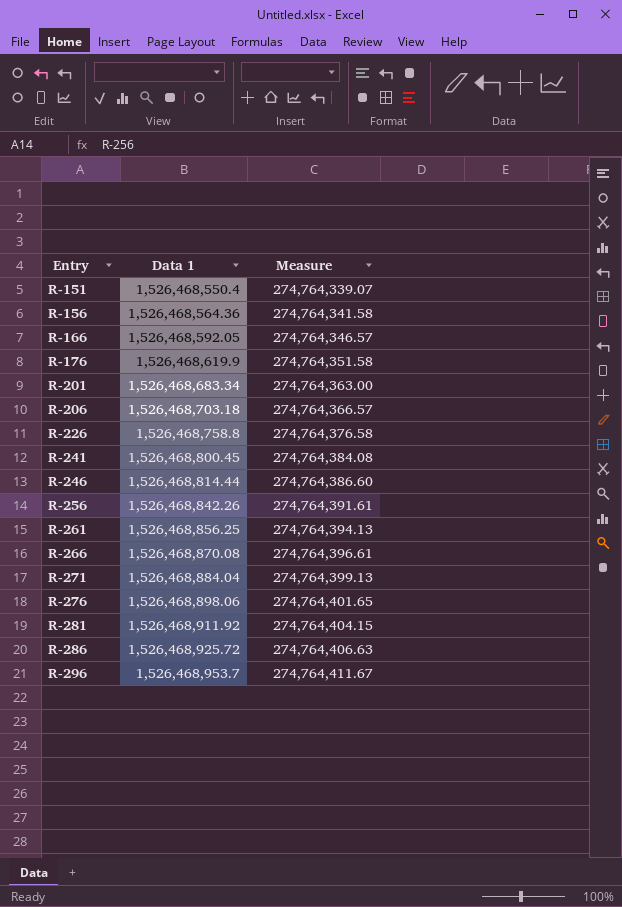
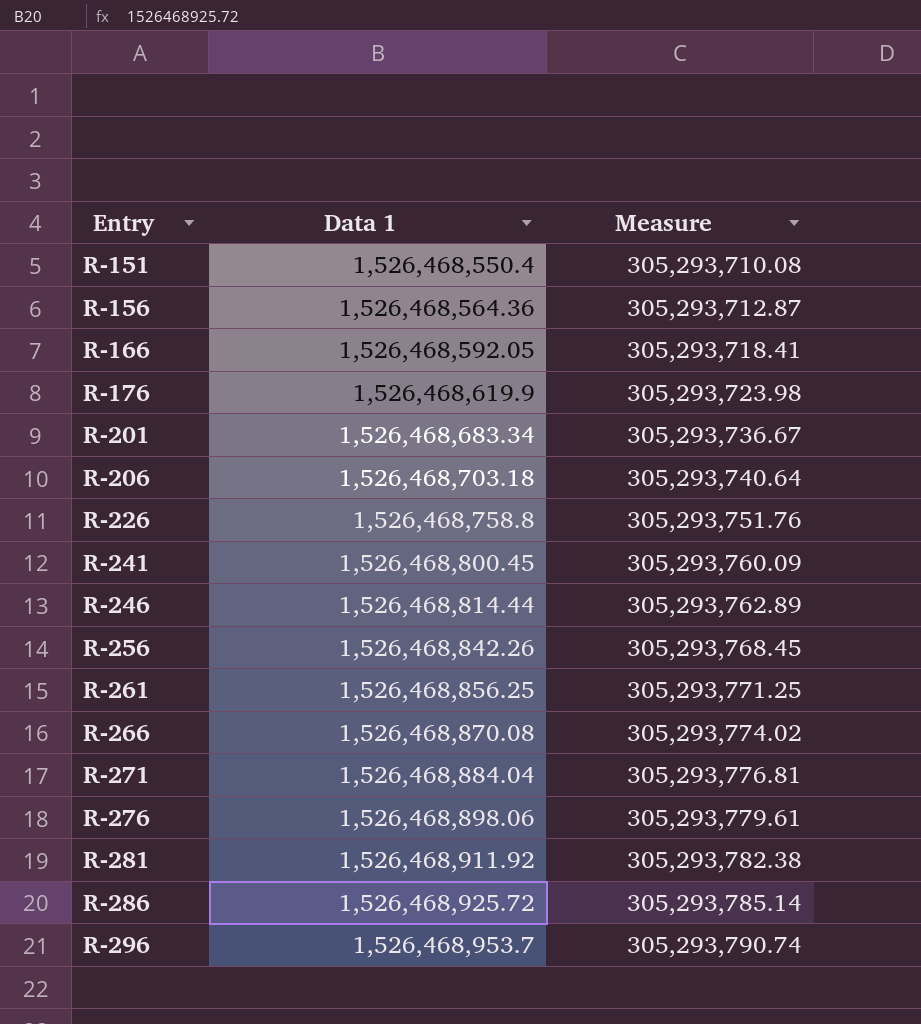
column Measure | formula: [Data 1] * 0.18 -> [Data 1] * 0.2

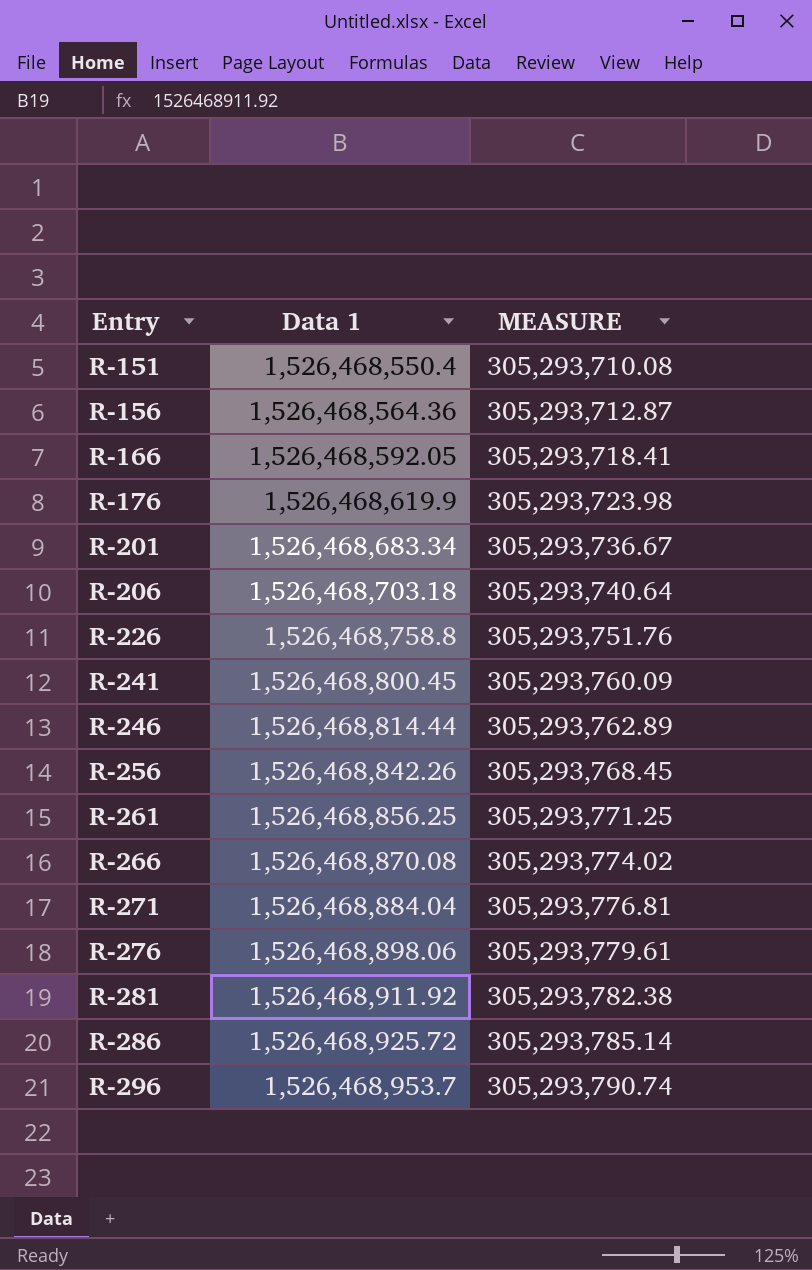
column name: Measure -> MEASURE

